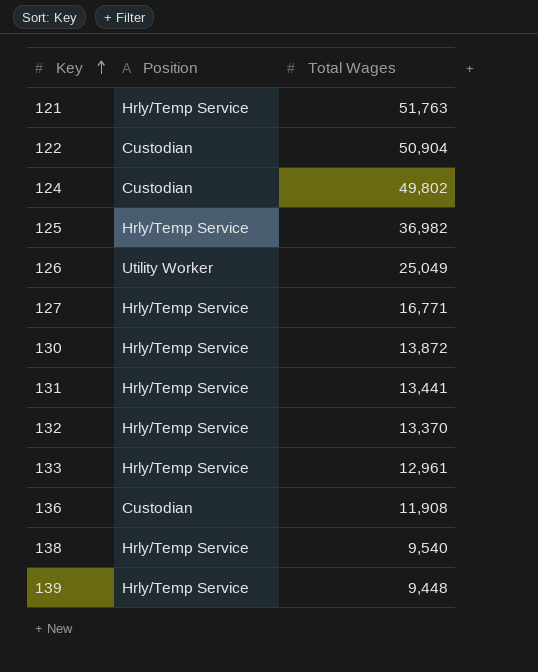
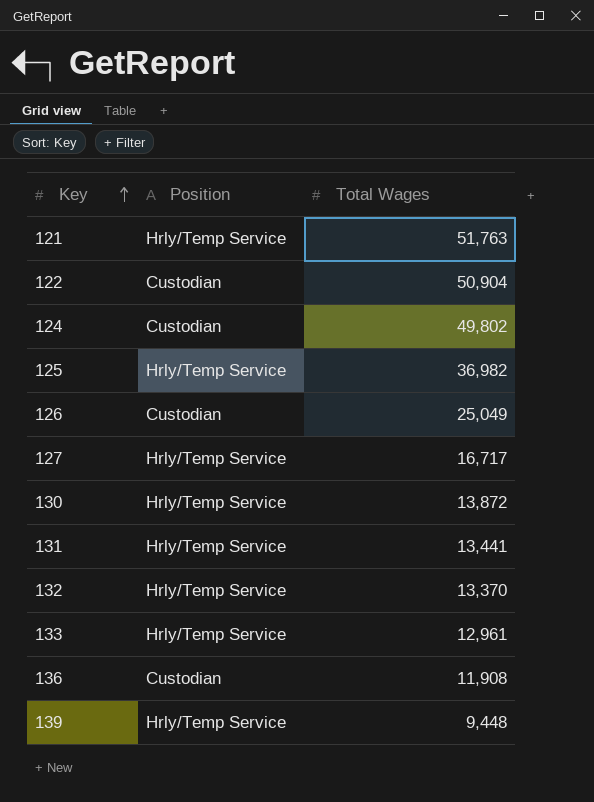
row 138: Hrly/Temp Service | 9,540 -> none
126 | Position: Utility Worker -> Custodian
127 | Total Wages: 16,771 -> 16,717

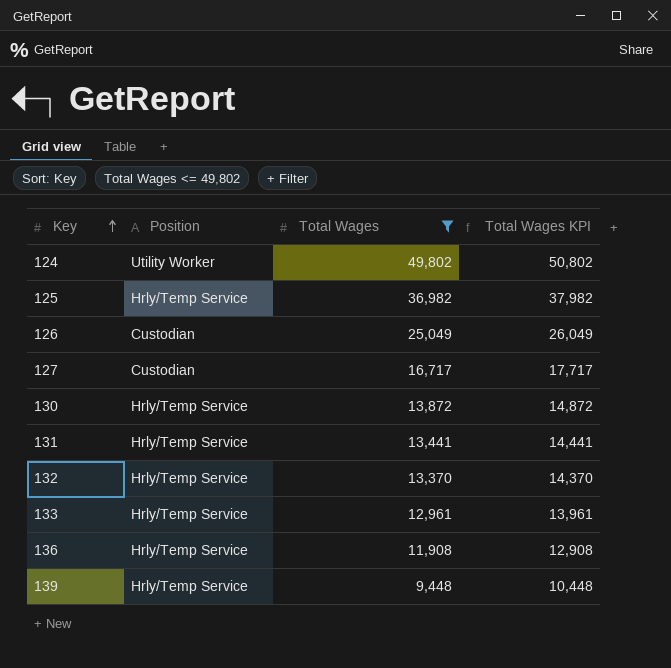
filter: none -> Total Wages <= 49,802
column Total Wages KPI | formula: none -> [Total Wages] + 1000
124 | Position: Custodian -> Utility Worker
127 | Position: Hrly/Temp Service -> Custodian
136 | Position: Custodian -> Hrly/Temp Service

